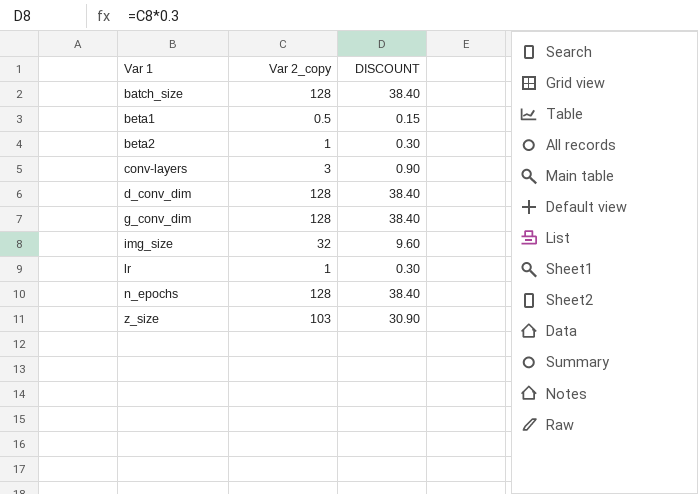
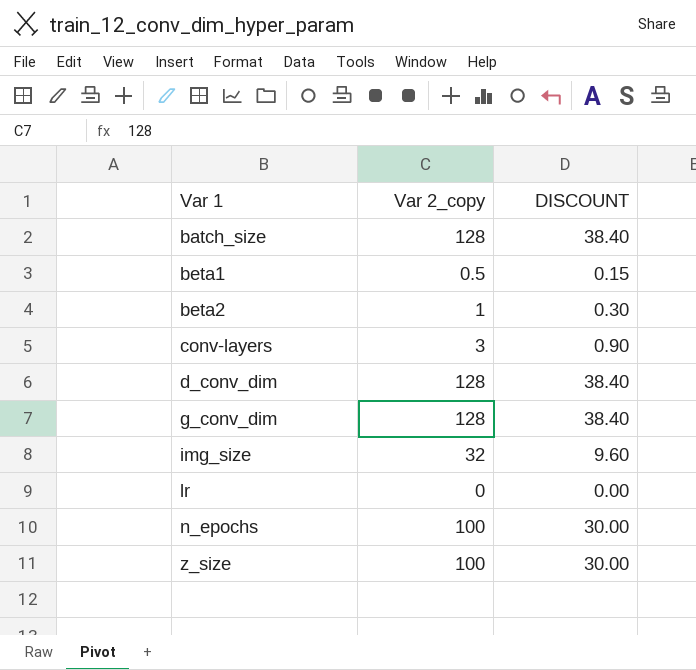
lr | Var 2_copy: 1 -> 0
lr | DISCOUNT: 0.30 -> 0.00
n_epochs | Var 2_copy: 128 -> 100
n_epochs | DISCOUNT: 38.40 -> 30.00
z_size | Var 2_copy: 103 -> 100
z_size | DISCOUNT: 30.90 -> 30.00

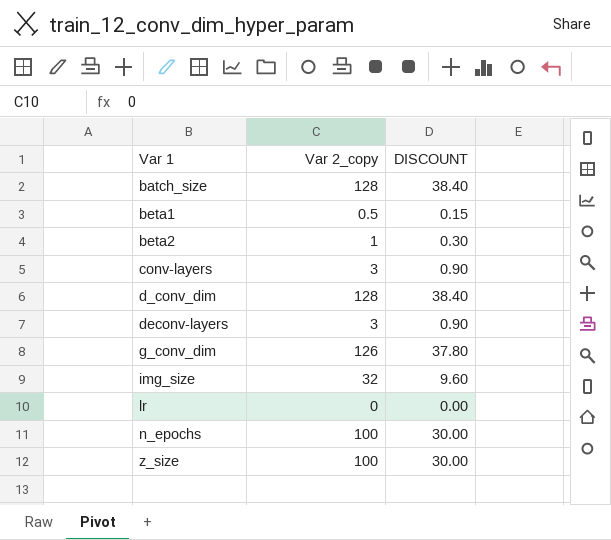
row deconv-layers: none -> 3 | 0.90
g_conv_dim | Var 2_copy: 128 -> 126
g_conv_dim | DISCOUNT: 38.40 -> 37.80

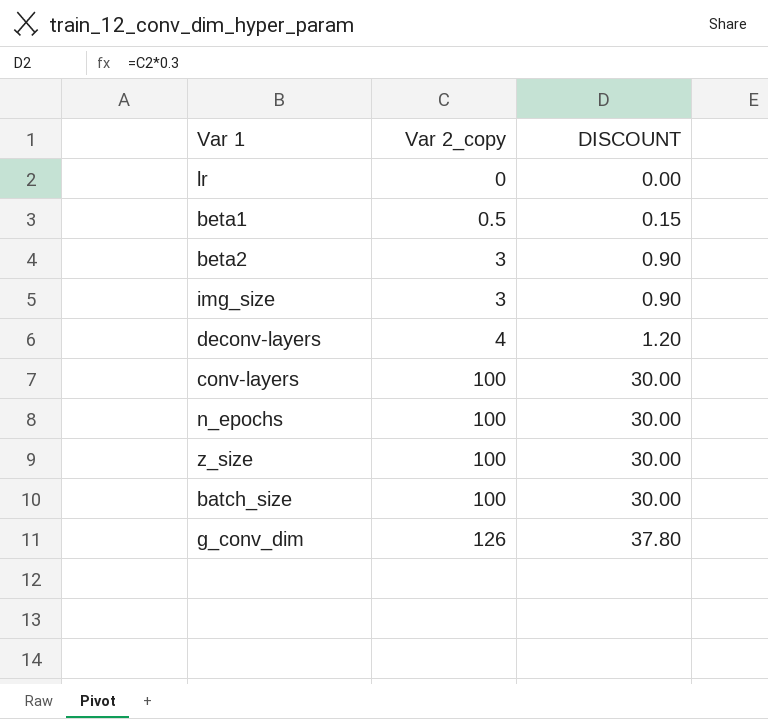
row order: Var 1 ascending -> Var 2_copy ascending
row d_conv_dim: 128 | 38.40 -> none
beta2 | Var 2_copy: 1 -> 3
beta2 | DISCOUNT: 0.30 -> 0.90
img_size | Var 2_copy: 32 -> 3
img_size | DISCOUNT: 9.60 -> 0.90
deconv-layers | Var 2_copy: 3 -> 4
deconv-layers | DISCOUNT: 0.90 -> 1.20
conv-layers | Var 2_copy: 3 -> 100
conv-layers | DISCOUNT: 0.90 -> 30.00
batch_size | Var 2_copy: 128 -> 100
batch_size | DISCOUNT: 38.40 -> 30.00

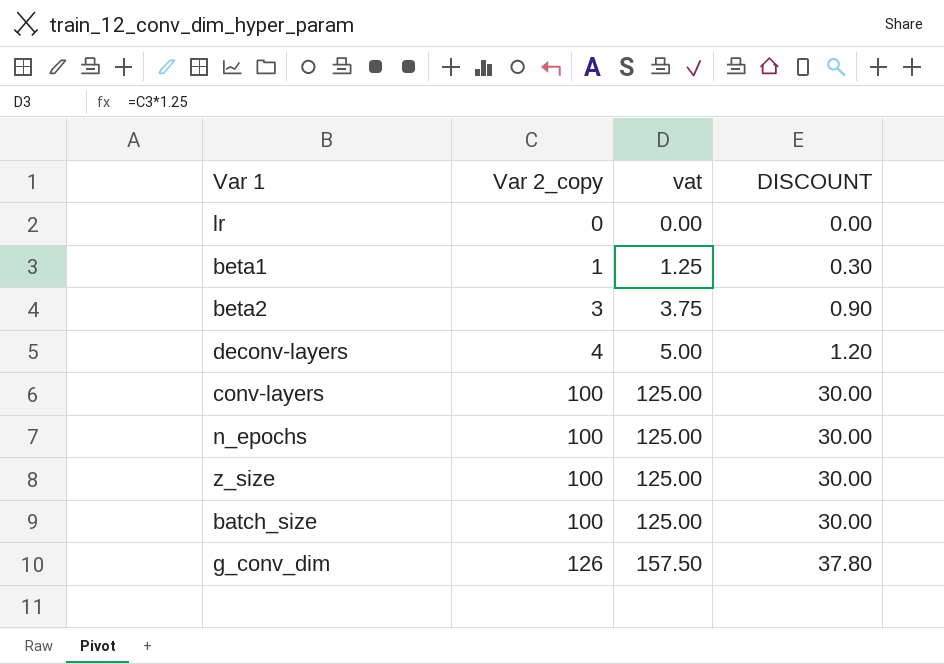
column vat | formula: none -> [Var 2_copy] * 1.25
row img_size: 3 | 0.90 -> none
beta1 | Var 2_copy: 0.5 -> 1
beta1 | DISCOUNT: 0.15 -> 0.30

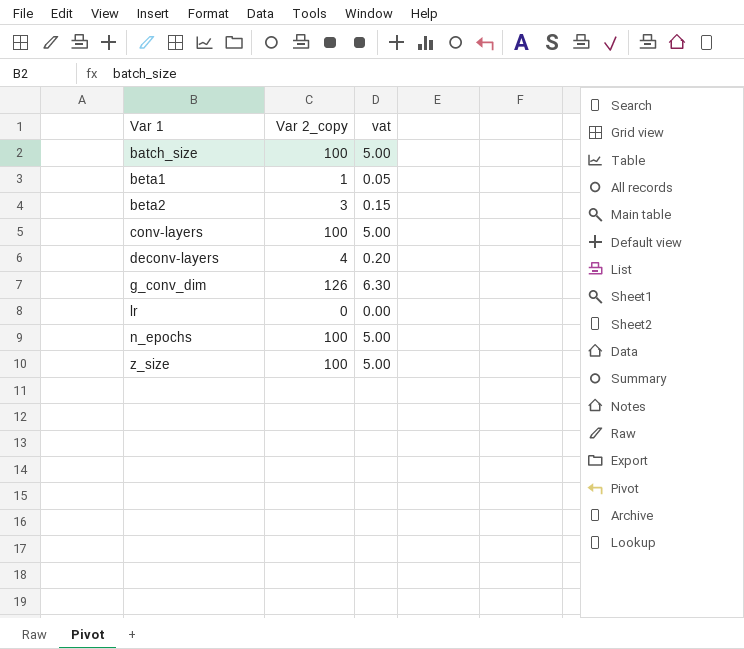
row order: Var 2_copy ascending -> Var 1 ascending
column DISCOUNT | formula: [Var 2_copy] * 0.3 -> none
column vat | formula: [Var 2_copy] * 1.25 -> [Var 2_copy] * 0.05

